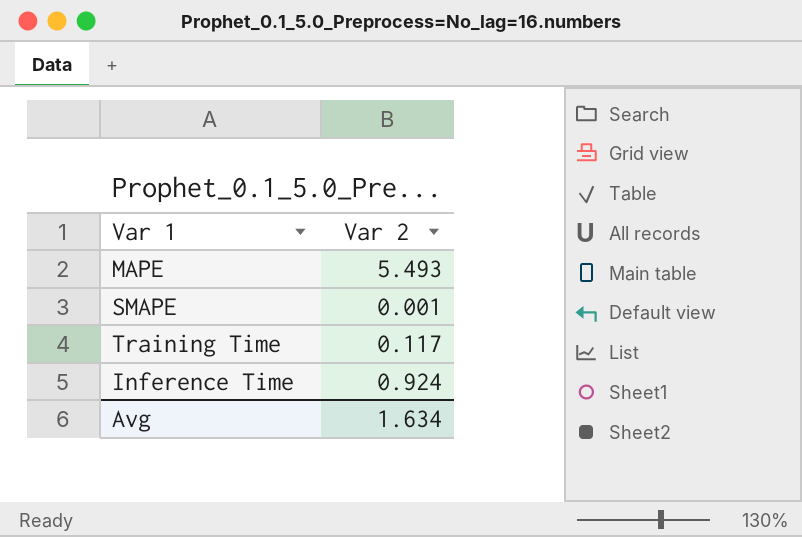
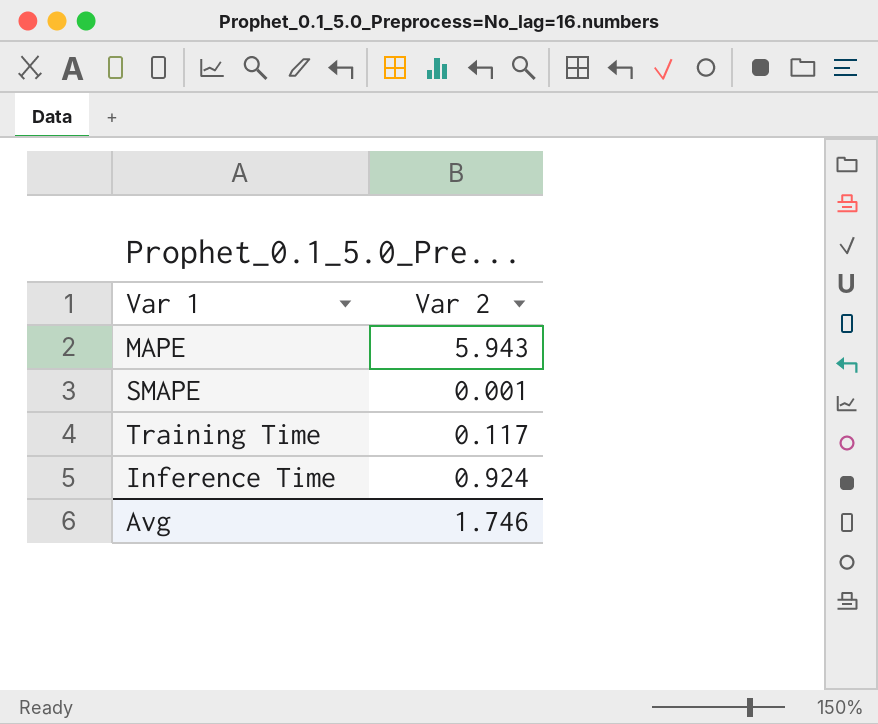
MAPE | Var 2: 5.493 -> 5.943
Avg | Var 2: 1.634 -> 1.746

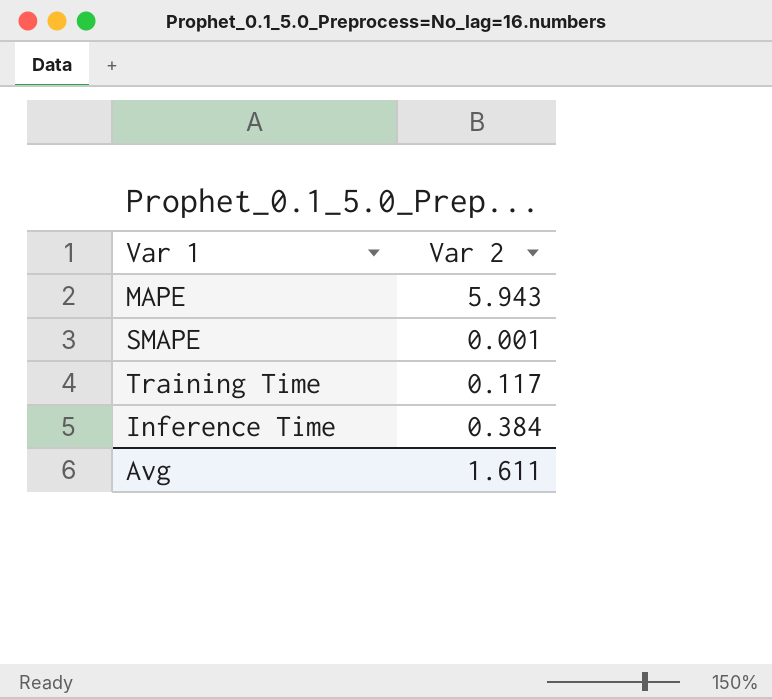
Inference Time | Var 2: 0.924 -> 0.384
Avg | Var 2: 1.746 -> 1.611

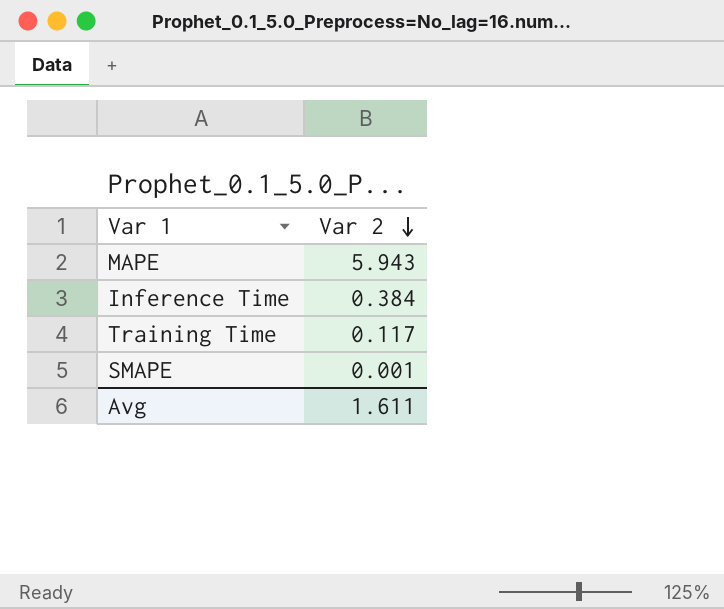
row order: none -> Var 2 descending

